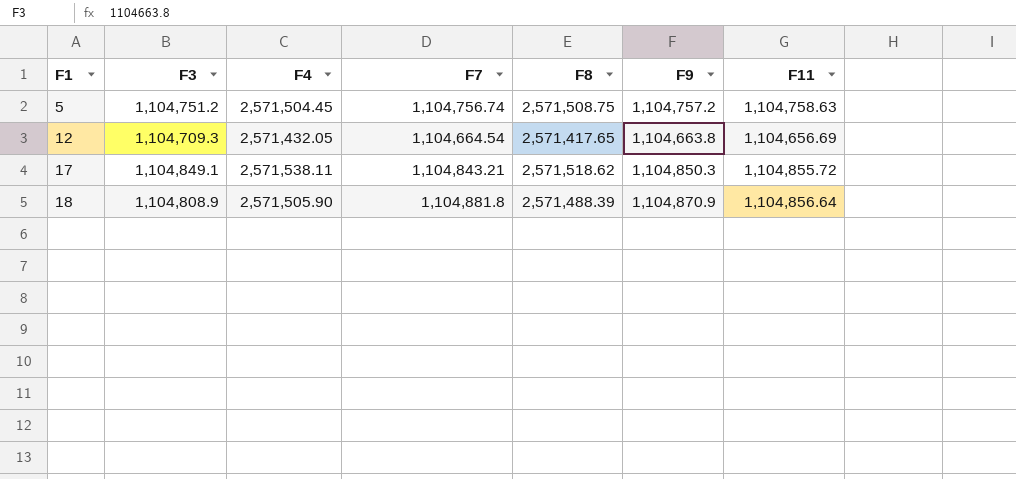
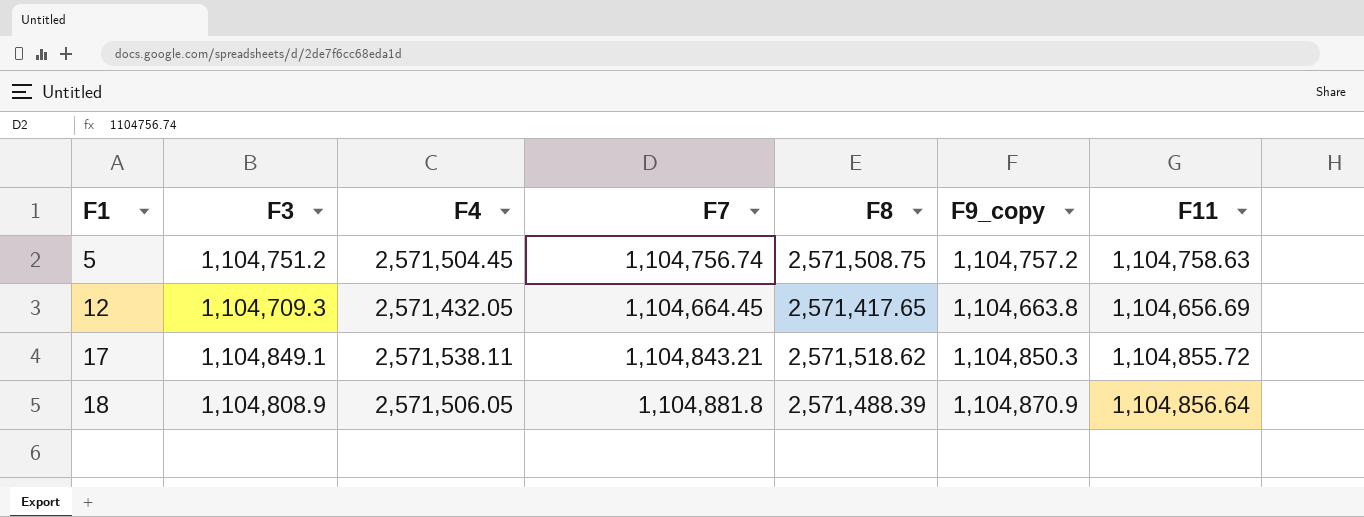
column name: F9 -> F9_copy
12 | F7: 1,104,664.54 -> 1,104,664.45
18 | F4: 2,571,505.90 -> 2,571,506.05

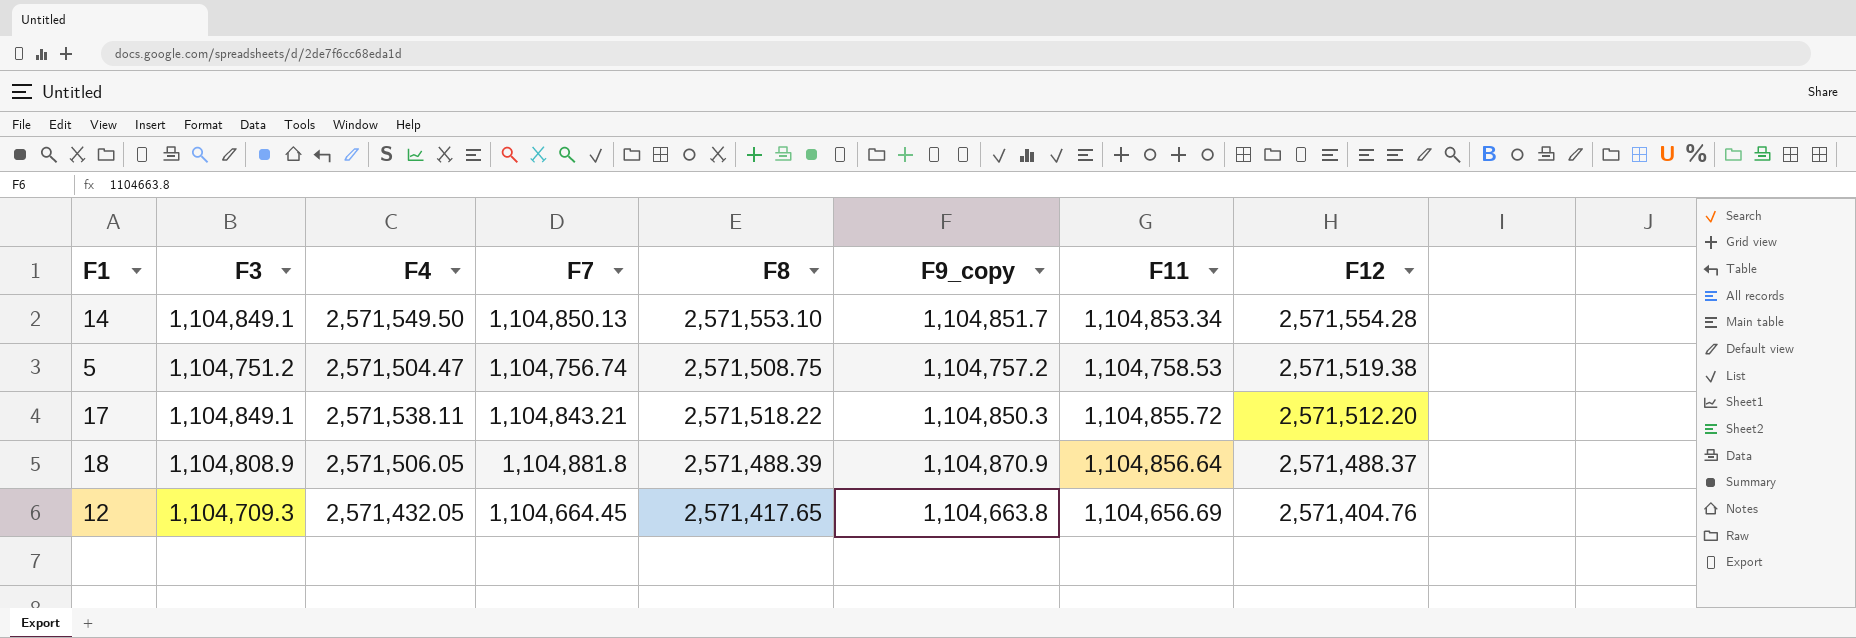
row order: F1 ascending -> F12 descending
column F12 | position: none -> 8
row 14: none -> 1,104,849.1 | 2,571,549.50 | 1,104,850.13 | 2,571,553.10 | 1,104,851.7 | 1,104,853.34 | 2,571,554.28
5 | F4: 2,571,504.45 -> 2,571,504.47
5 | F11: 1,104,758.63 -> 1,104,758.53
17 | F8: 2,571,518.62 -> 2,571,518.22

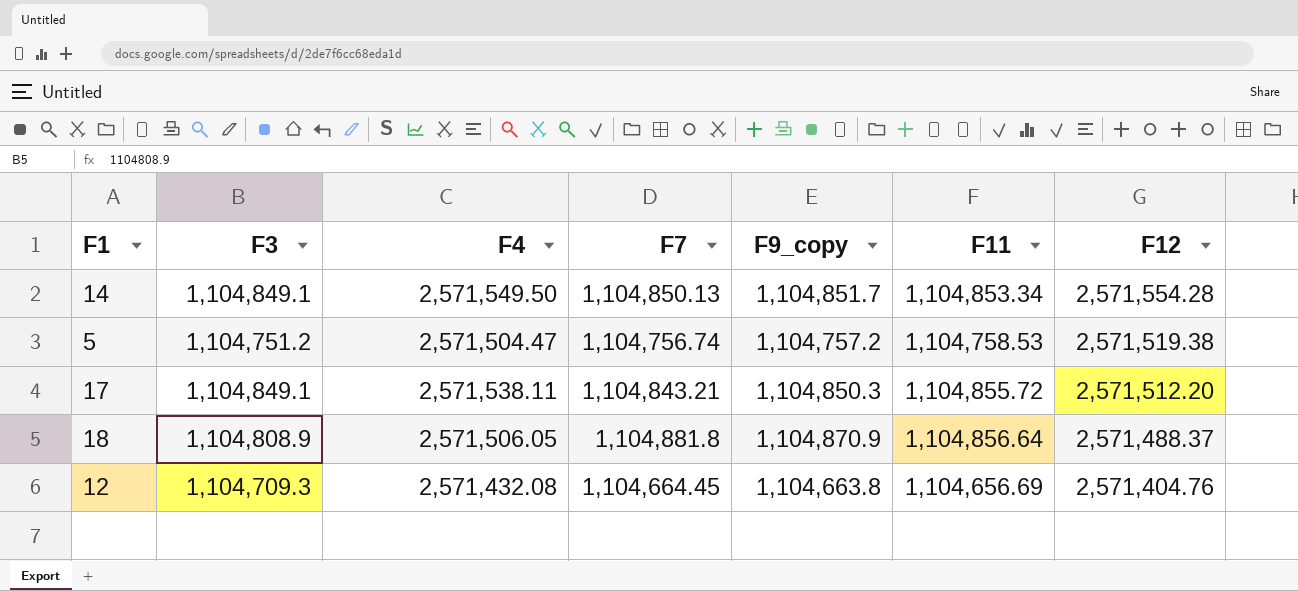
column F8 | position: 5 -> none
12 | F4: 2,571,432.05 -> 2,571,432.08

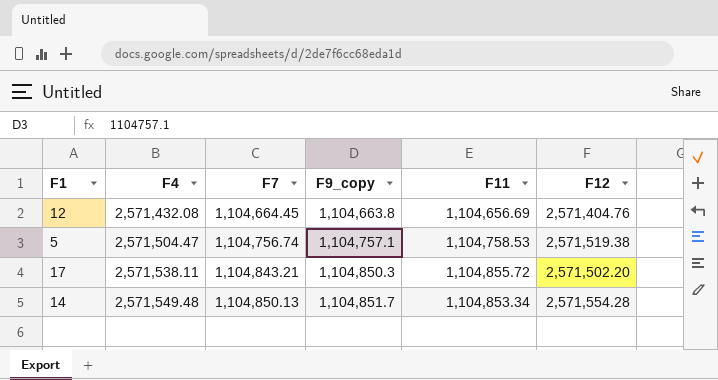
row order: F12 descending -> F4 ascending
column F3 | position: 2 -> none
row 18: 1,104,808.9 | 2,571,506.05 | 1,104,881.8 | 1,104,870.9 | 1,104,856.64 | 2,571,488.37 -> none
5 | F9_copy: 1,104,757.2 -> 1,104,757.1
17 | F12: 2,571,512.20 -> 2,571,502.20
14 | F4: 2,571,549.50 -> 2,571,549.48

